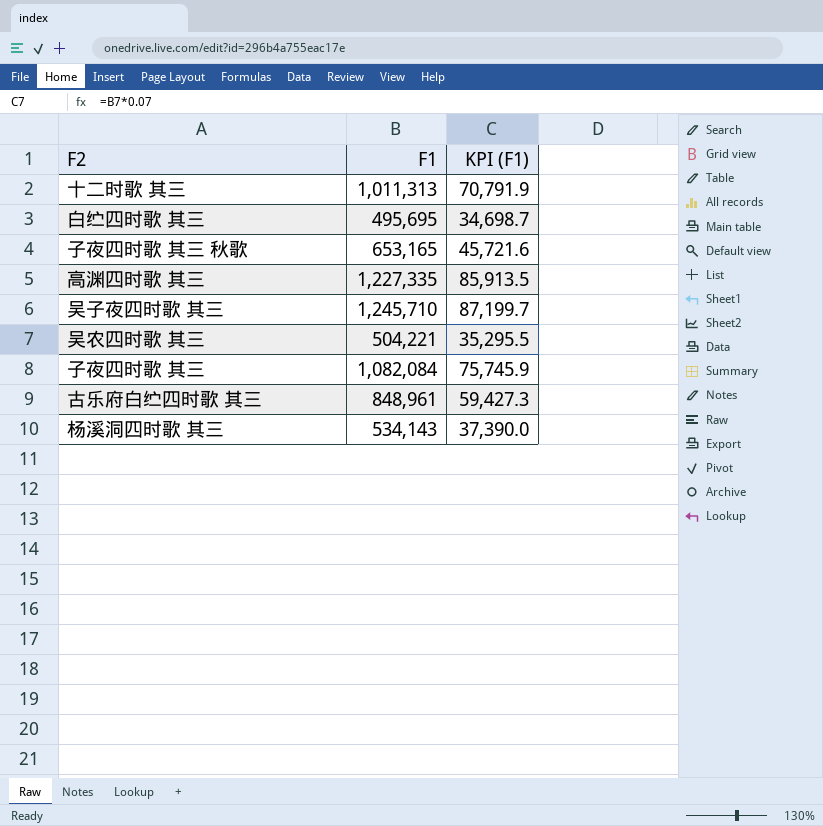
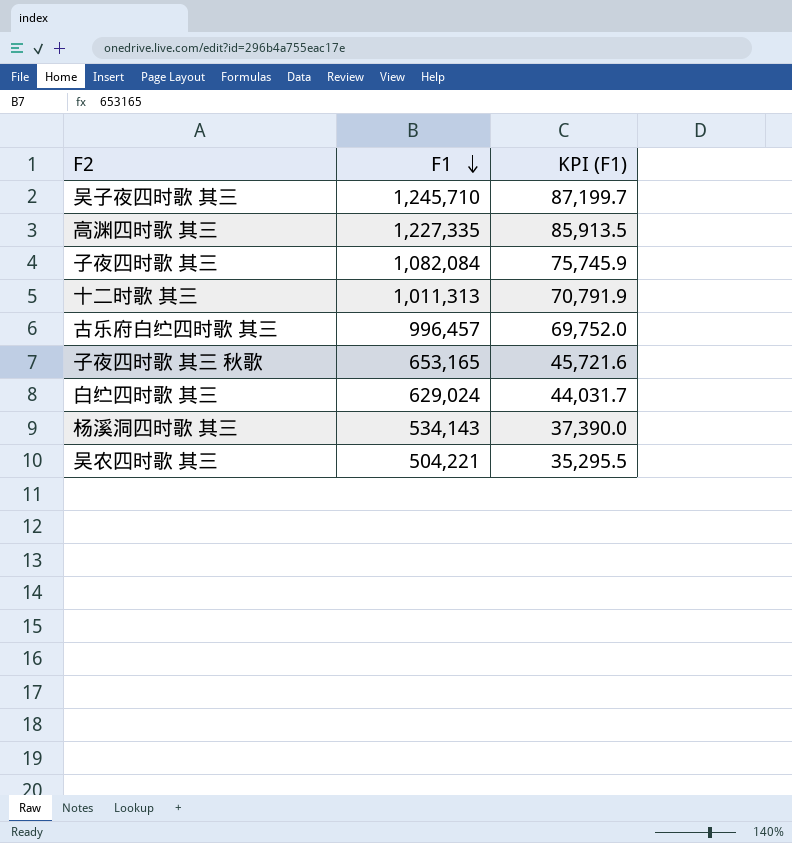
row order: none -> F1 descending
古乐府白纻四时歌 其三 | F1: 848,961 -> 996,457
古乐府白纻四时歌 其三 | KPI (F1): 59,427.3 -> 69,752.0
白纻四时歌 其三 | F1: 495,695 -> 629,024
白纻四时歌 其三 | KPI (F1): 34,698.7 -> 44,031.7

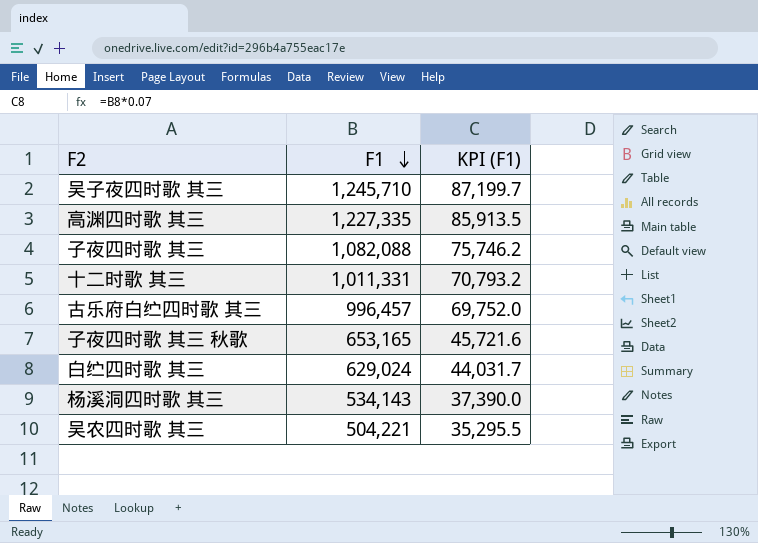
子夜四时歌 其三 | F1: 1,082,084 -> 1,082,088
子夜四时歌 其三 | KPI (F1): 75,745.9 -> 75,746.2
十二时歌 其三 | F1: 1,011,313 -> 1,011,331
十二时歌 其三 | KPI (F1): 70,791.9 -> 70,793.2

